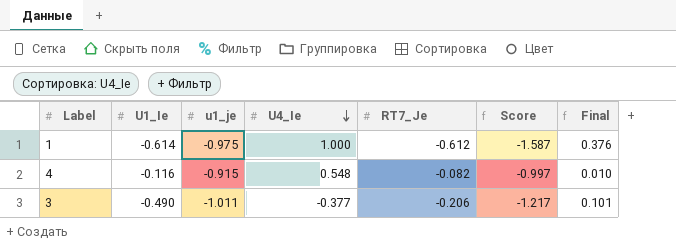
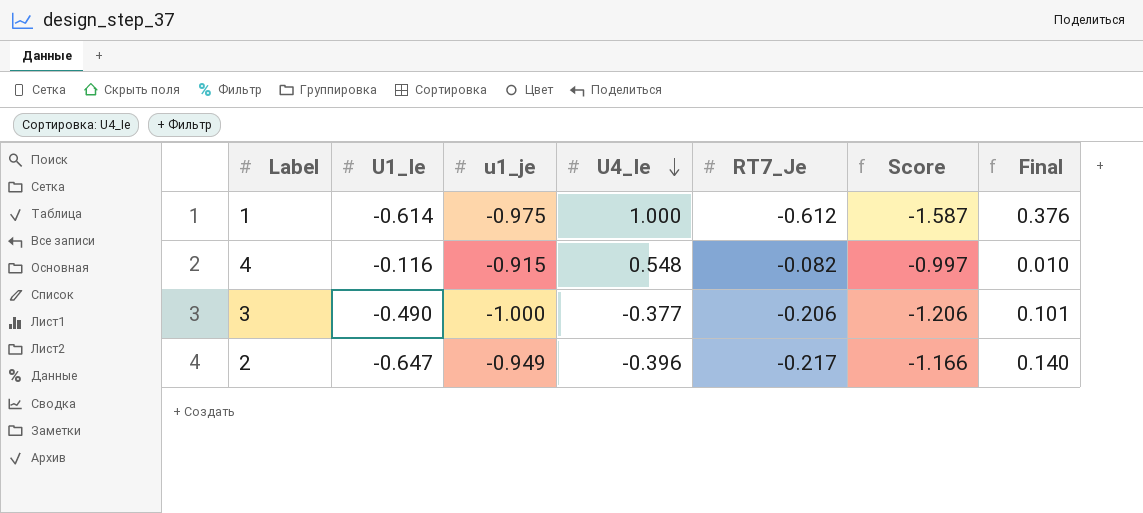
3 | u1_je: -1.011 -> -1.000
3 | Score: -1.217 -> -1.206
row 2: none -> -0.647 | -0.949 | -0.396 | -0.217 | -1.166 | 0.140

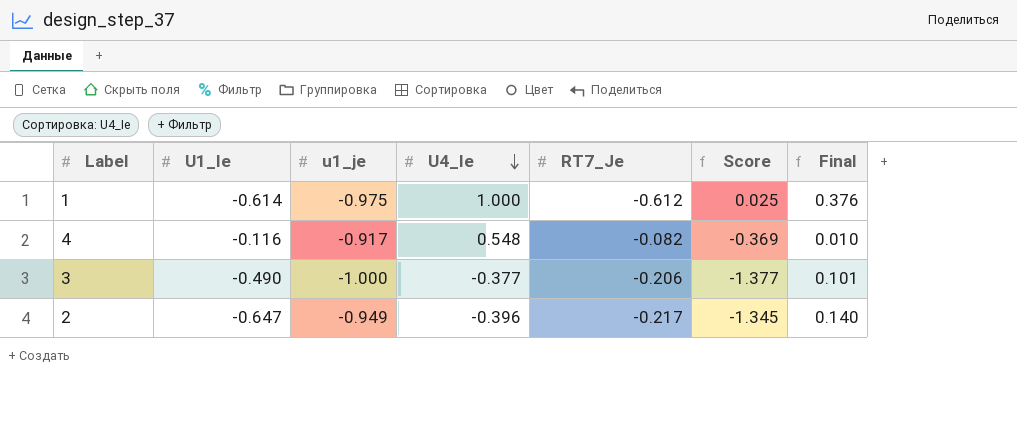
column Score | formula: [u1_je] + [RT7_Je] -> [u1_je] + [U4_Ie]
4 | u1_je: -0.915 -> -0.917

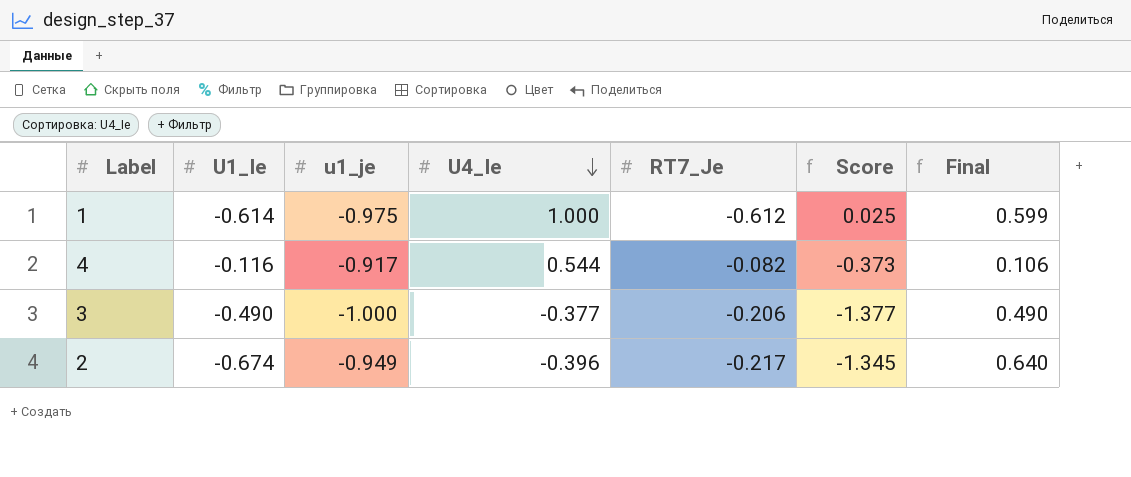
column Final | formula: [U1_Ie] * [RT7_Je] -> [U1_Ie] * [u1_je]
4 | U4_Ie: 0.548 -> 0.544
4 | Score: -0.369 -> -0.373
2 | U1_Ie: -0.647 -> -0.674

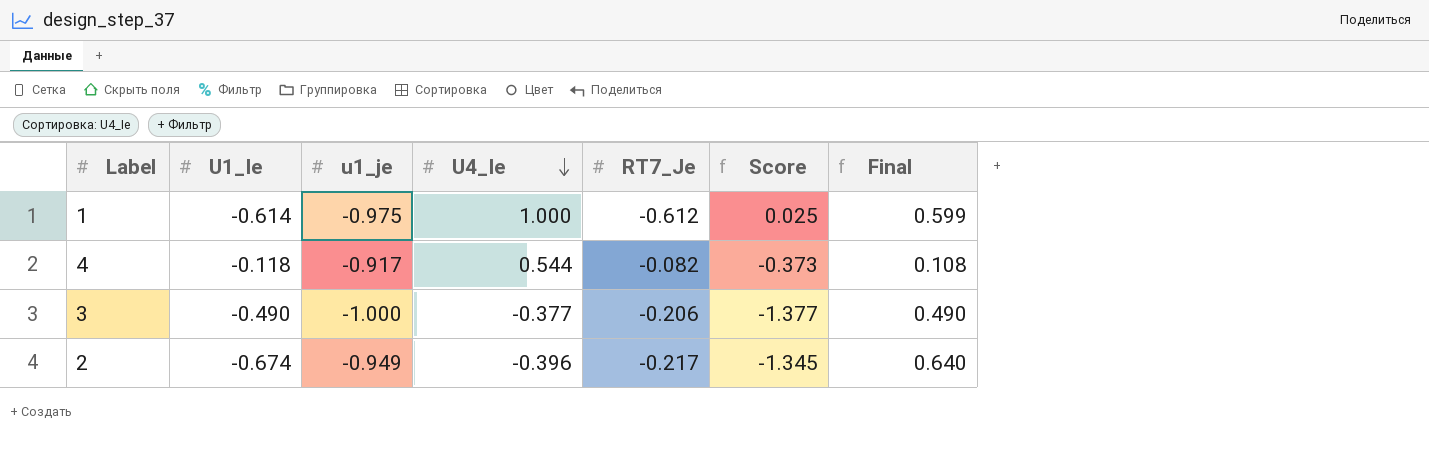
4 | U1_Ie: -0.116 -> -0.118
4 | Final: 0.106 -> 0.108

